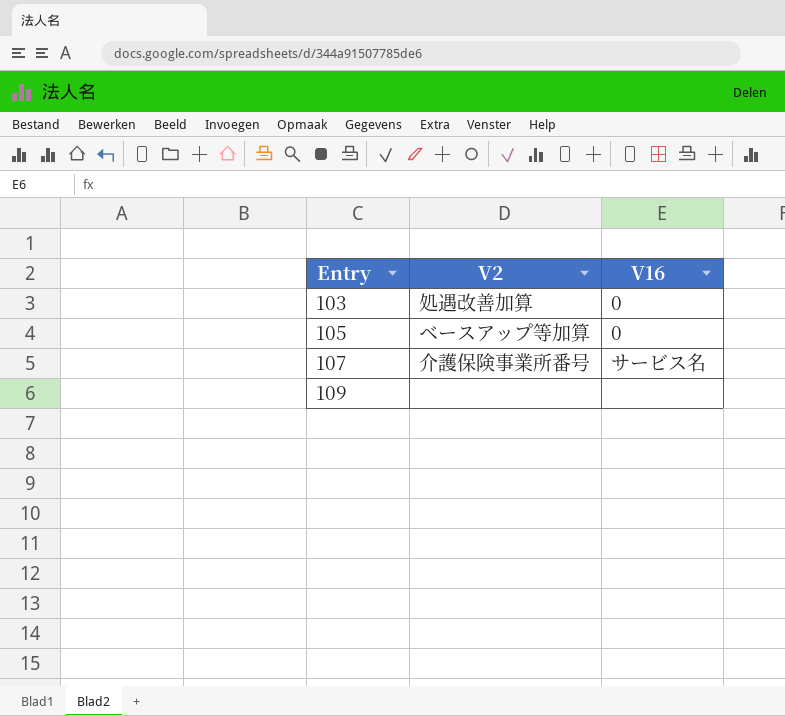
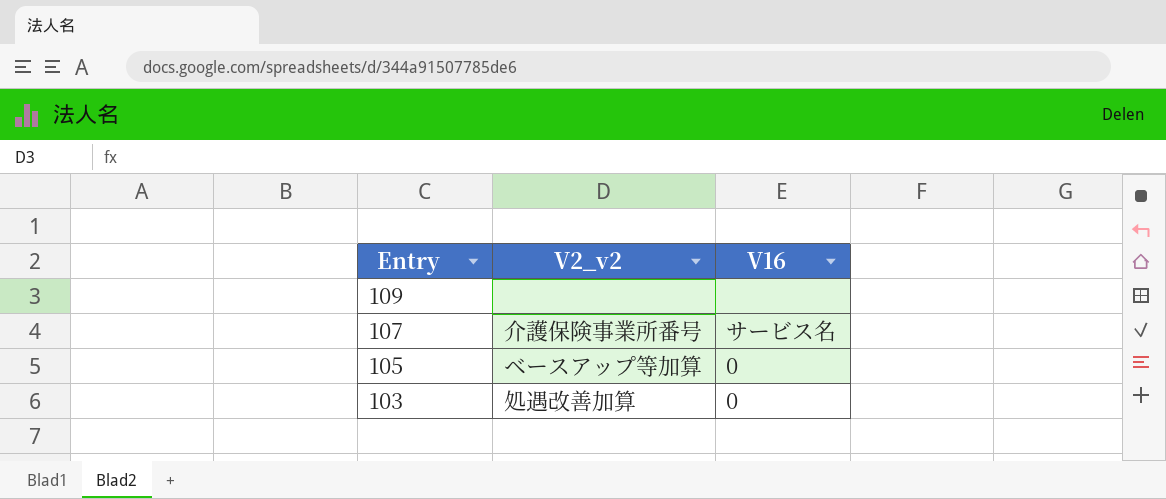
row order: Entry ascending -> Entry descending
column name: V2 -> V2_v2

